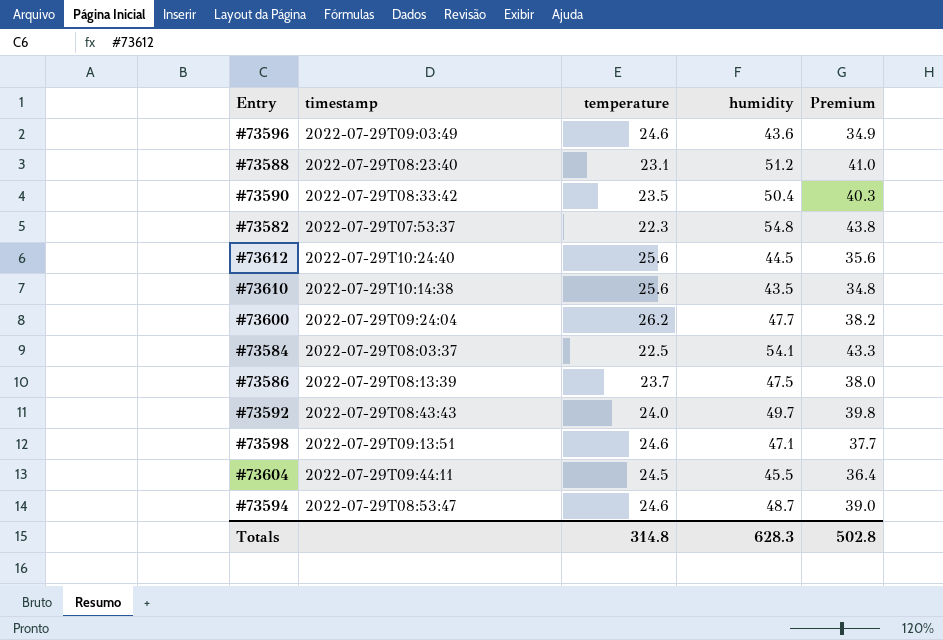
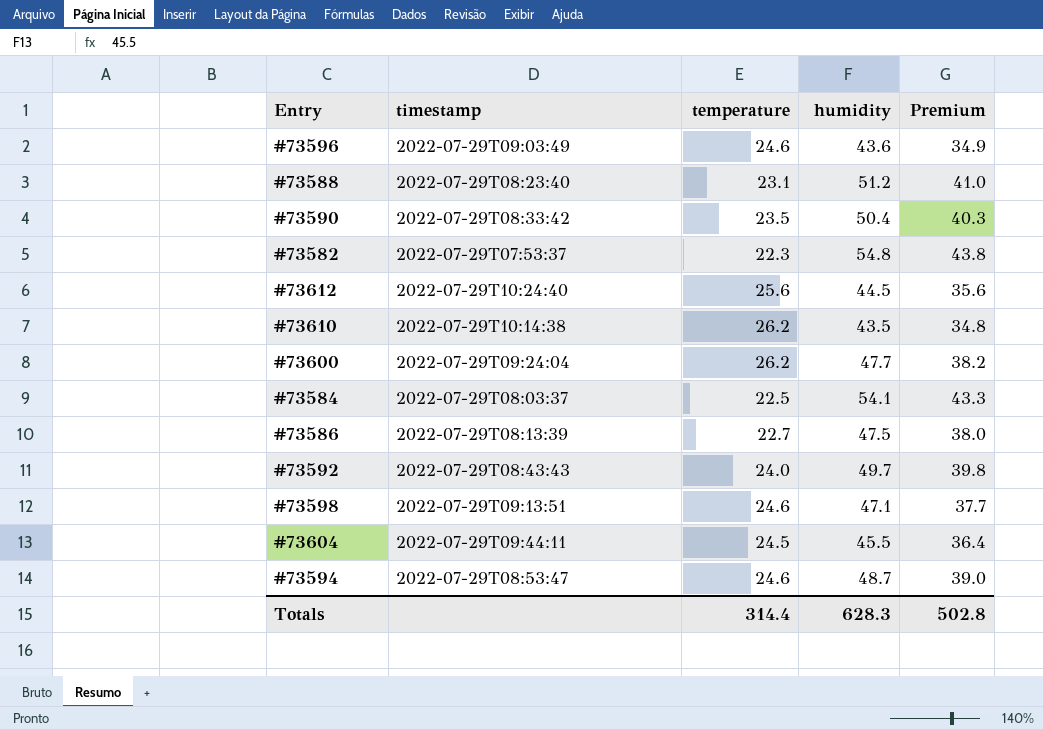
#73610 | temperature: 25.6 -> 26.2
#73586 | temperature: 23.7 -> 22.7
Totals | temperature: 314.8 -> 314.4

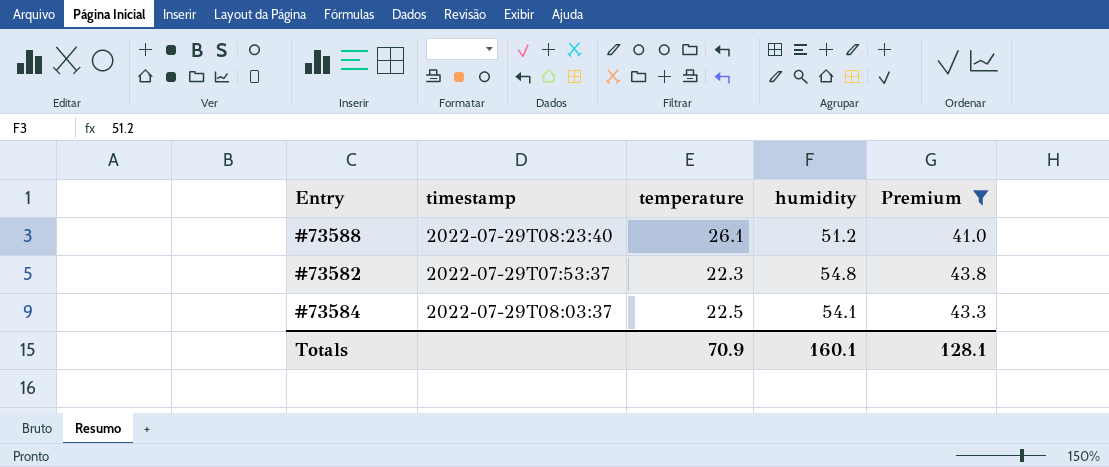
filter: none -> Premium >= 41.0
#73588 | temperature: 23.1 -> 26.1
Totals | temperature: 314.4 -> 70.9
Totals | humidity: 628.3 -> 160.1
Totals | Premium: 502.8 -> 128.1

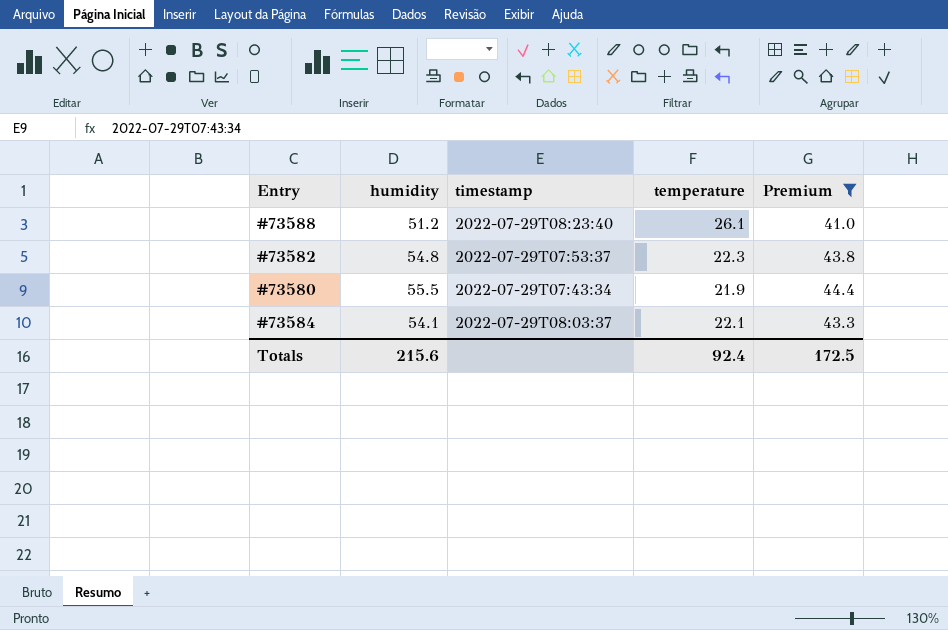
column humidity | position: 4 -> 2
row #73580: none -> 55.5 | 2022-07-29T07:43:34 | 21.9 | 44.4
#73584 | temperature: 22.5 -> 22.1
Totals | humidity: 160.1 -> 215.6
Totals | temperature: 70.9 -> 92.4
Totals | Premium: 128.1 -> 172.5

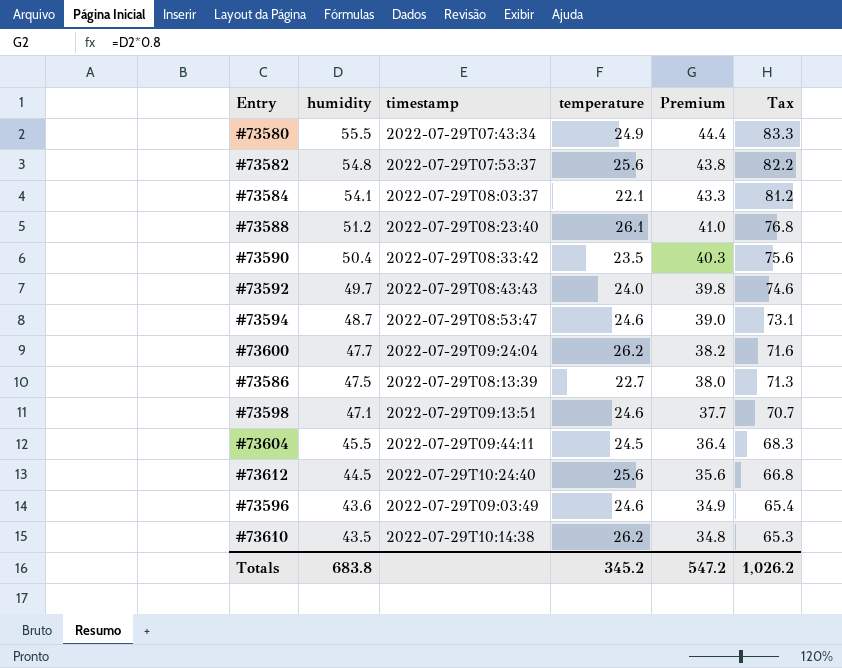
filter: Premium >= 41.0 -> none
row order: none -> humidity descending
column Tax | formula: none -> [humidity] * 1.5
#73580 | temperature: 21.9 -> 24.9
#73582 | temperature: 22.3 -> 25.6
Totals | humidity: 215.6 -> 683.8
Totals | temperature: 92.4 -> 345.2
Totals | Premium: 172.5 -> 547.2

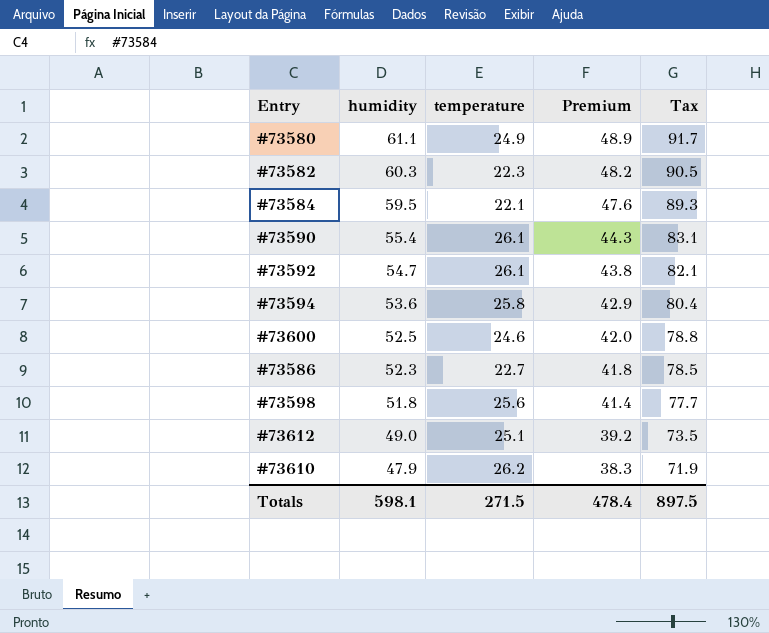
column timestamp | position: 3 -> none
row #73588: 51.2 | 2022-07-29T08:23:40 | 26.1 | 41.0 | 76.8 -> none
row #73604: 45.5 | 2022-07-29T09:44:11 | 24.5 | 36.4 | 68.3 -> none
row #73596: 43.6 | 2022-07-29T09:03:49 | 24.6 | 34.9 | 65.4 -> none
#73580 | humidity: 55.5 -> 61.1
#73580 | Premium: 44.4 -> 48.9
#73580 | Tax: 83.3 -> 91.7
#73582 | humidity: 54.8 -> 60.3
#73582 | temperature: 25.6 -> 22.3
#73582 | Premium: 43.8 -> 48.2
#73582 | Tax: 82.2 -> 90.5
#73584 | humidity: 54.1 -> 59.5
#73584 | Premium: 43.3 -> 47.6
#73584 | Tax: 81.2 -> 89.3
#73590 | humidity: 50.4 -> 55.4
#73590 | temperature: 23.5 -> 26.1
#73590 | Premium: 40.3 -> 44.3
#73590 | Tax: 75.6 -> 83.1
#73592 | humidity: 49.7 -> 54.7
#73592 | temperature: 24.0 -> 26.1
#73592 | Premium: 39.8 -> 43.8
#73592 | Tax: 74.6 -> 82.1
#73594 | humidity: 48.7 -> 53.6
#73594 | temperature: 24.6 -> 25.8
#73594 | Premium: 39.0 -> 42.9
#73594 | Tax: 73.1 -> 80.4
#73600 | humidity: 47.7 -> 52.5
#73600 | temperature: 26.2 -> 24.6
#73600 | Premium: 38.2 -> 42.0
#73600 | Tax: 71.6 -> 78.8
#73586 | humidity: 47.5 -> 52.3
#73586 | Premium: 38.0 -> 41.8
#73586 | Tax: 71.3 -> 78.5
#73598 | humidity: 47.1 -> 51.8
#73598 | temperature: 24.6 -> 25.6
#73598 | Premium: 37.7 -> 41.4
#73598 | Tax: 70.7 -> 77.7
#73612 | humidity: 44.5 -> 49.0
#73612 | temperature: 25.6 -> 25.1
#73612 | Premium: 35.6 -> 39.2
#73612 | Tax: 66.8 -> 73.5
#73610 | humidity: 43.5 -> 47.9
#73610 | Premium: 34.8 -> 38.3
#73610 | Tax: 65.3 -> 71.9
Totals | humidity: 683.8 -> 598.1
Totals | temperature: 345.2 -> 271.5
Totals | Premium: 547.2 -> 478.4
Totals | Tax: 1,026.2 -> 897.5

